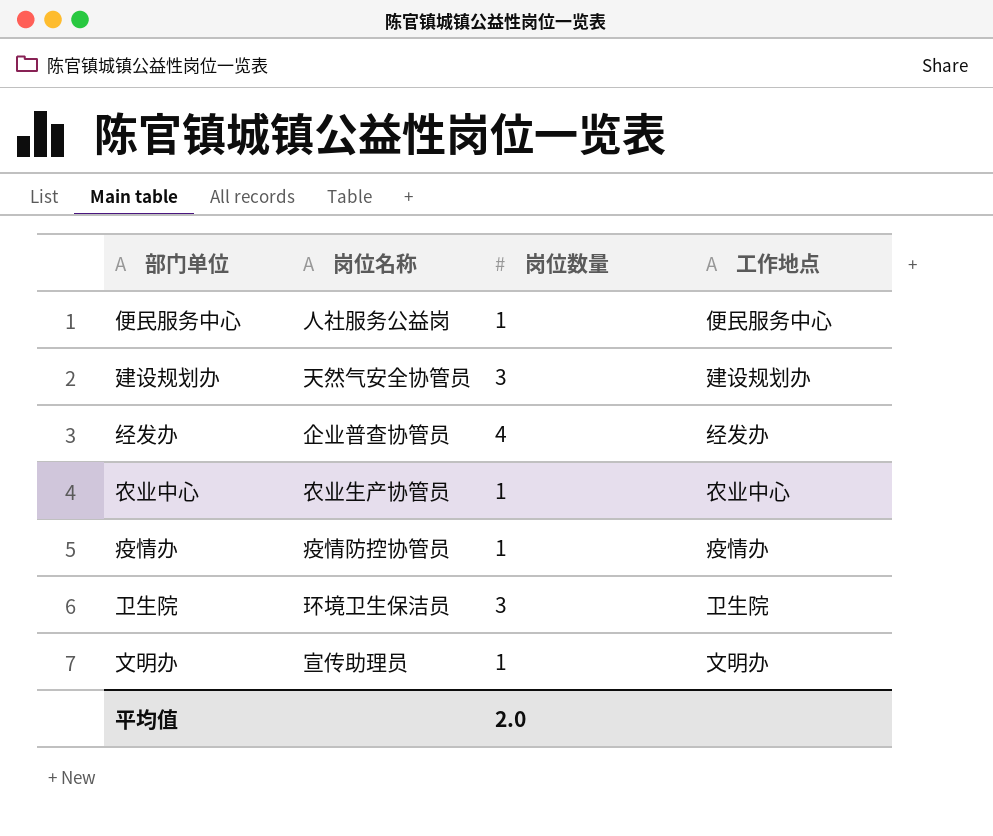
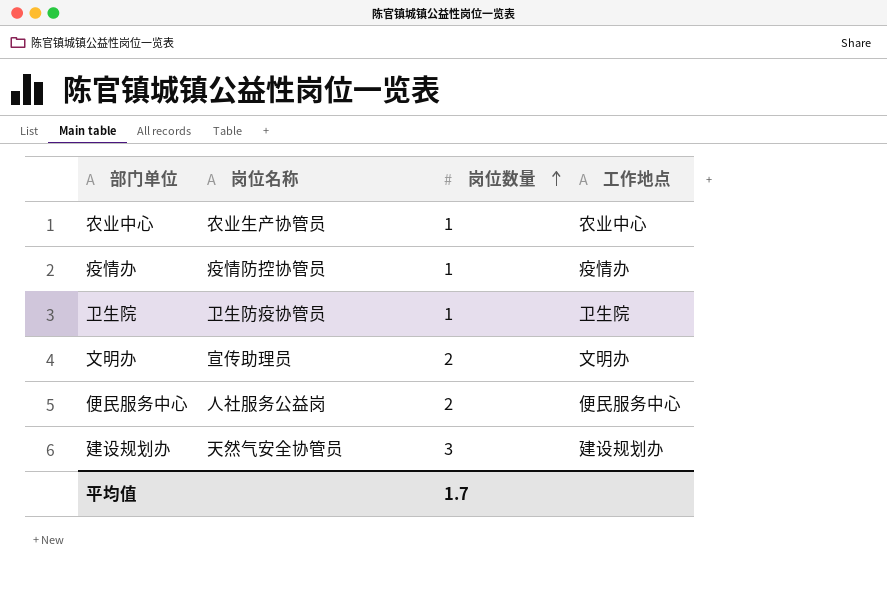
row order: none -> 岗位数量 ascending
row 经发办: 企业普查协管员 | 4 | 经发办 -> none
卫生院 | 岗位名称: 环境卫生保洁员 -> 卫生防疫协管员
卫生院 | 岗位数量: 3 -> 1
文明办 | 岗位数量: 1 -> 2
便民服务中心 | 岗位数量: 1 -> 2
平均值 | 岗位数量: 2.0 -> 1.7

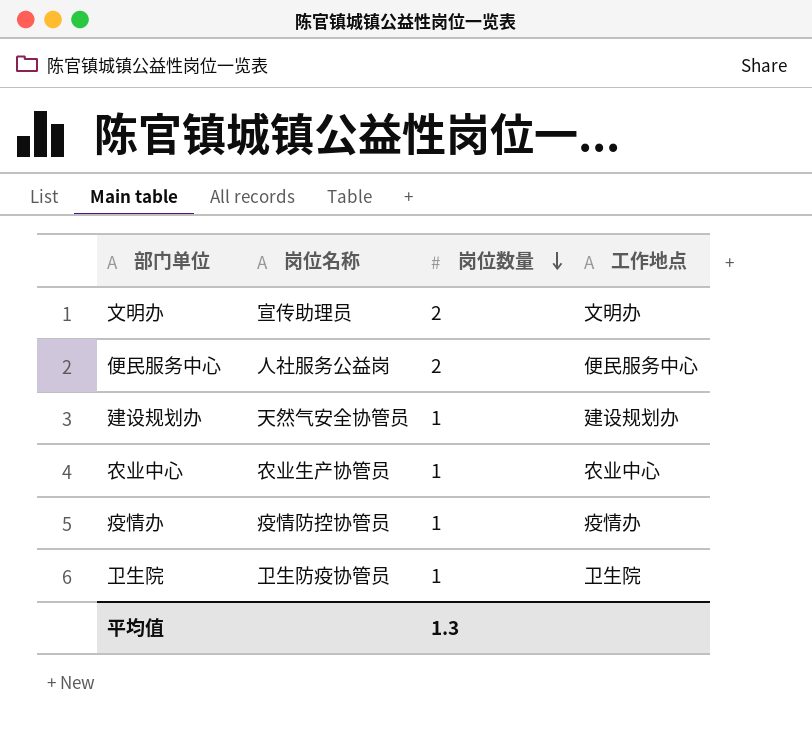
row order: 岗位数量 ascending -> 岗位数量 descending
建设规划办 | 岗位数量: 3 -> 1
平均值 | 岗位数量: 1.7 -> 1.3

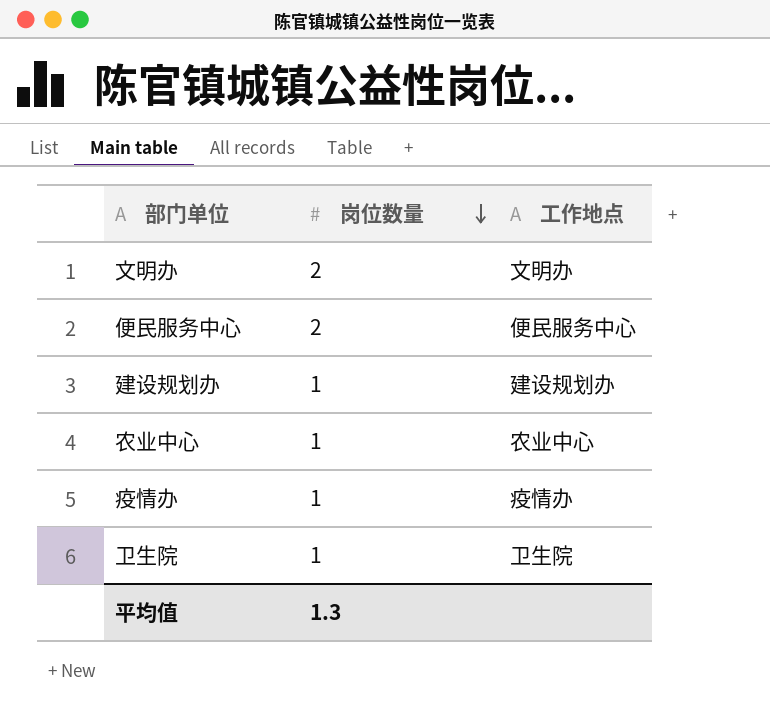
column 岗位名称 | position: 2 -> none

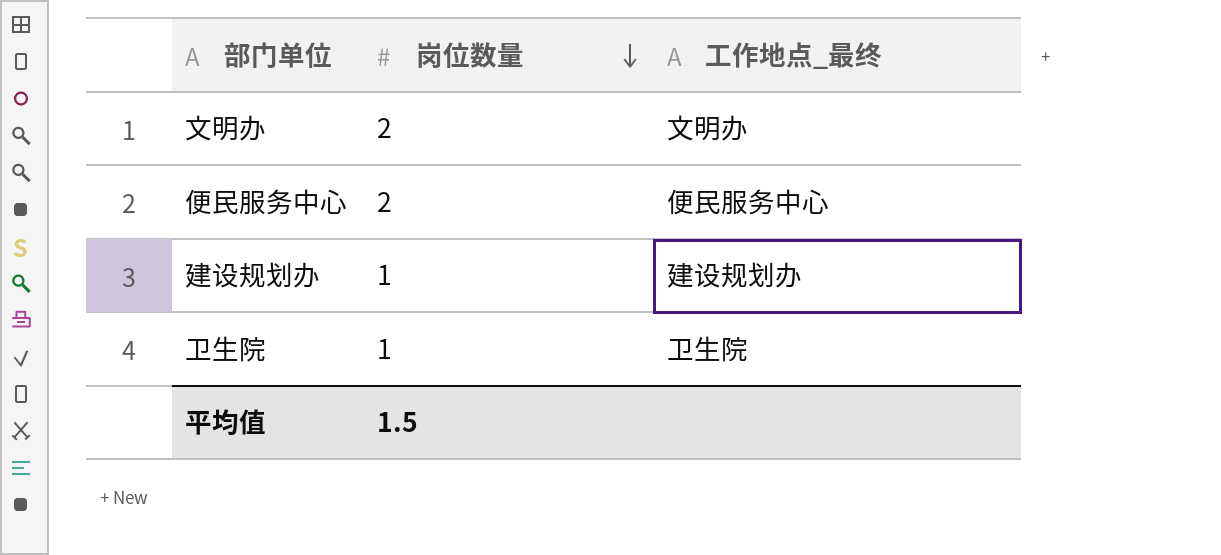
column name: 工作地点 -> 工作地点_最终
row 农业中心: 1 | 农业中心 -> none
row 疫情办: 1 | 疫情办 -> none
平均值 | 岗位数量: 1.3 -> 1.5

